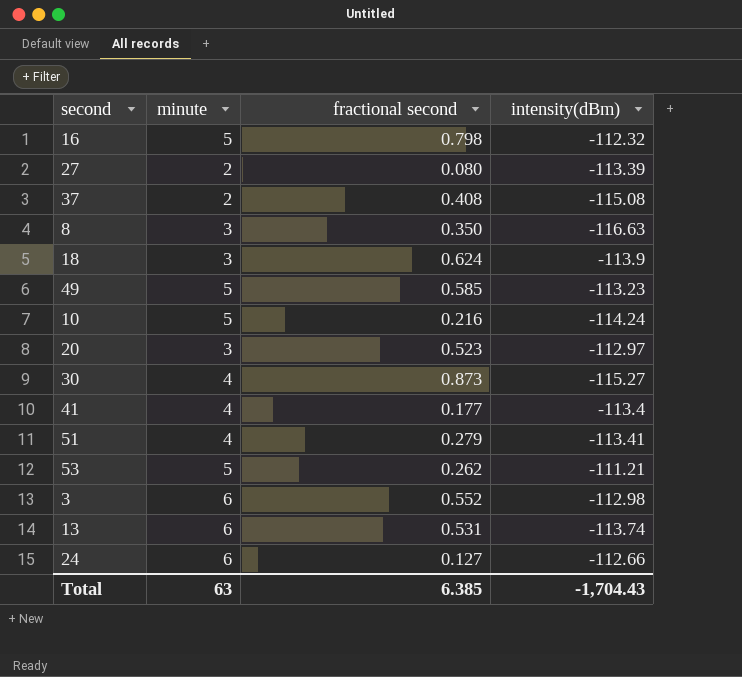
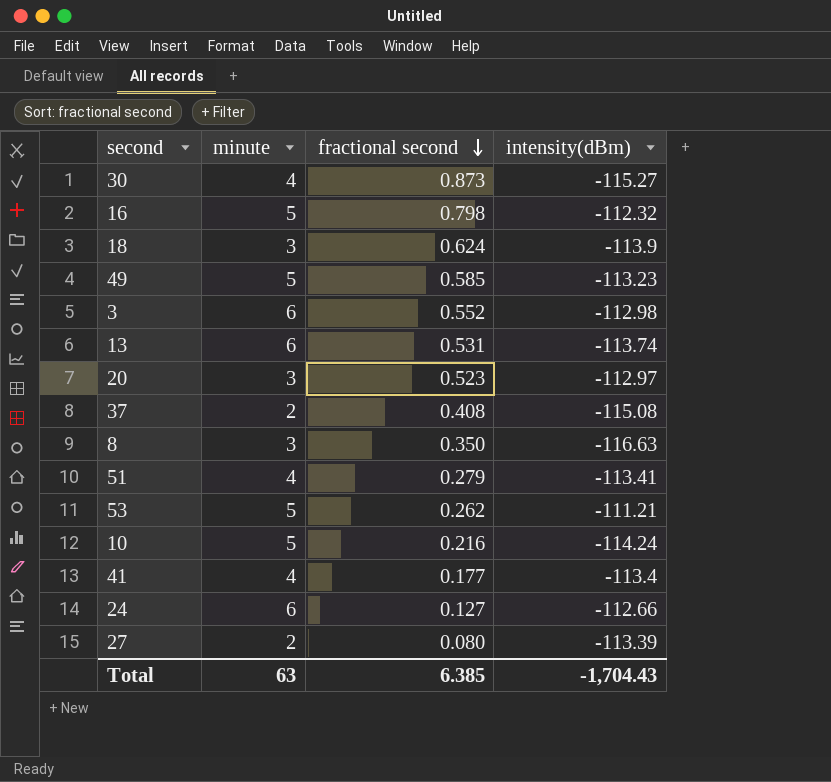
row order: none -> fractional second descending

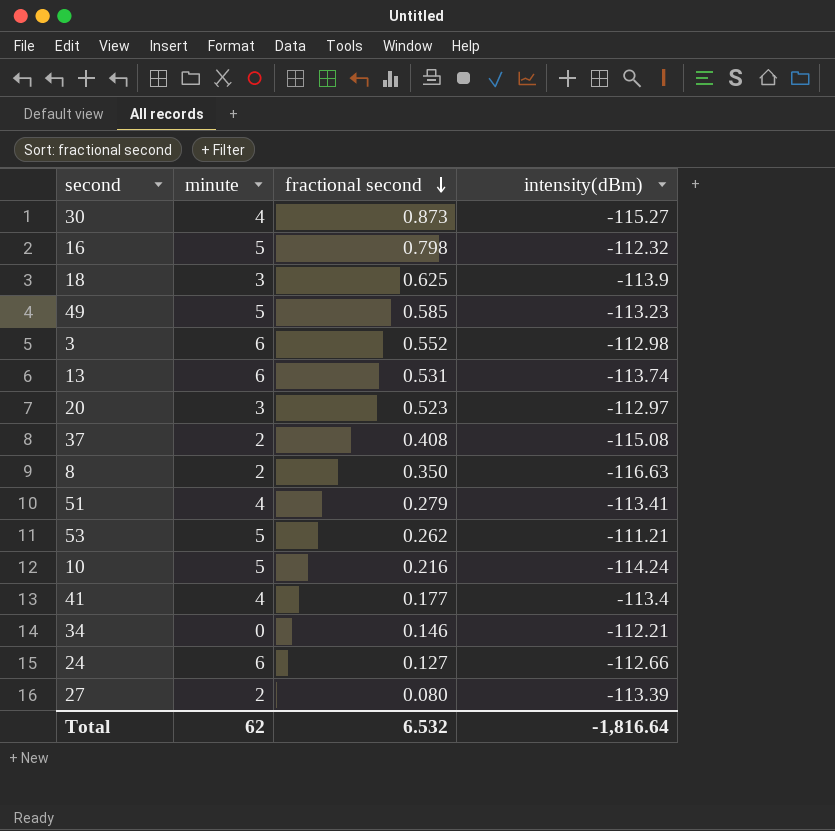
18 | fractional second: 0.624 -> 0.625
8 | minute: 3 -> 2
row 34: none -> 0 | 0.146 | -112.21
Total | minute: 63 -> 62
Total | fractional second: 6.385 -> 6.532
Total | intensity(dBm): -1,704.43 -> -1,816.64

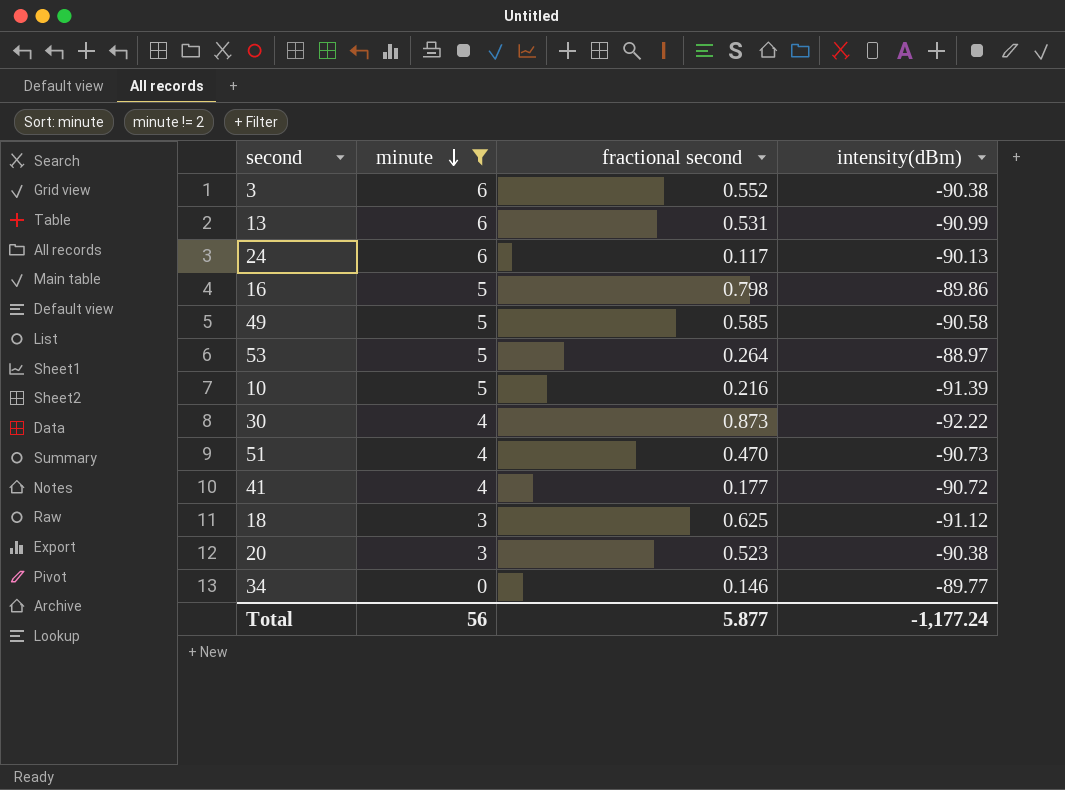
filter: none -> minute != 2
row order: fractional second descending -> minute descending
3 | intensity(dBm): -112.98 -> -90.38
13 | intensity(dBm): -113.74 -> -90.99
24 | fractional second: 0.127 -> 0.117
24 | intensity(dBm): -112.66 -> -90.13
16 | intensity(dBm): -112.32 -> -89.86
49 | intensity(dBm): -113.23 -> -90.58
53 | fractional second: 0.262 -> 0.264
53 | intensity(dBm): -111.21 -> -88.97
10 | intensity(dBm): -114.24 -> -91.39
30 | intensity(dBm): -115.27 -> -92.22
51 | fractional second: 0.279 -> 0.470
51 | intensity(dBm): -113.41 -> -90.73
41 | intensity(dBm): -113.4 -> -90.72
18 | intensity(dBm): -113.9 -> -91.12
20 | intensity(dBm): -112.97 -> -90.38
34 | intensity(dBm): -112.21 -> -89.77
Total | minute: 62 -> 56
Total | fractional second: 6.532 -> 5.877
Total | intensity(dBm): -1,816.64 -> -1,177.24

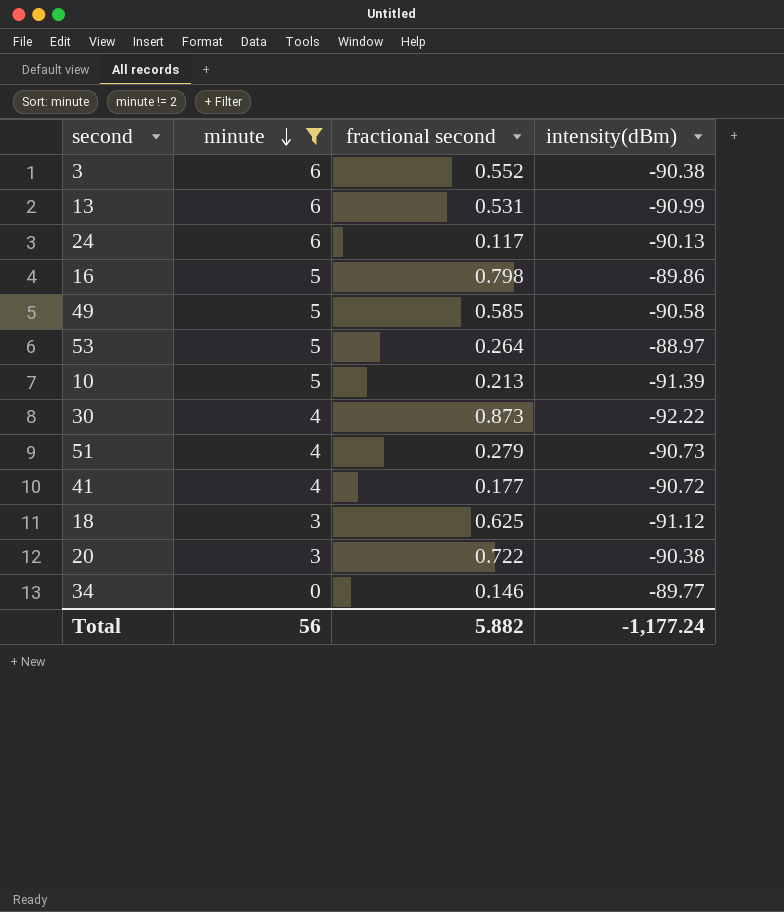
10 | fractional second: 0.216 -> 0.213
51 | fractional second: 0.470 -> 0.279
20 | fractional second: 0.523 -> 0.722
Total | fractional second: 5.877 -> 5.882

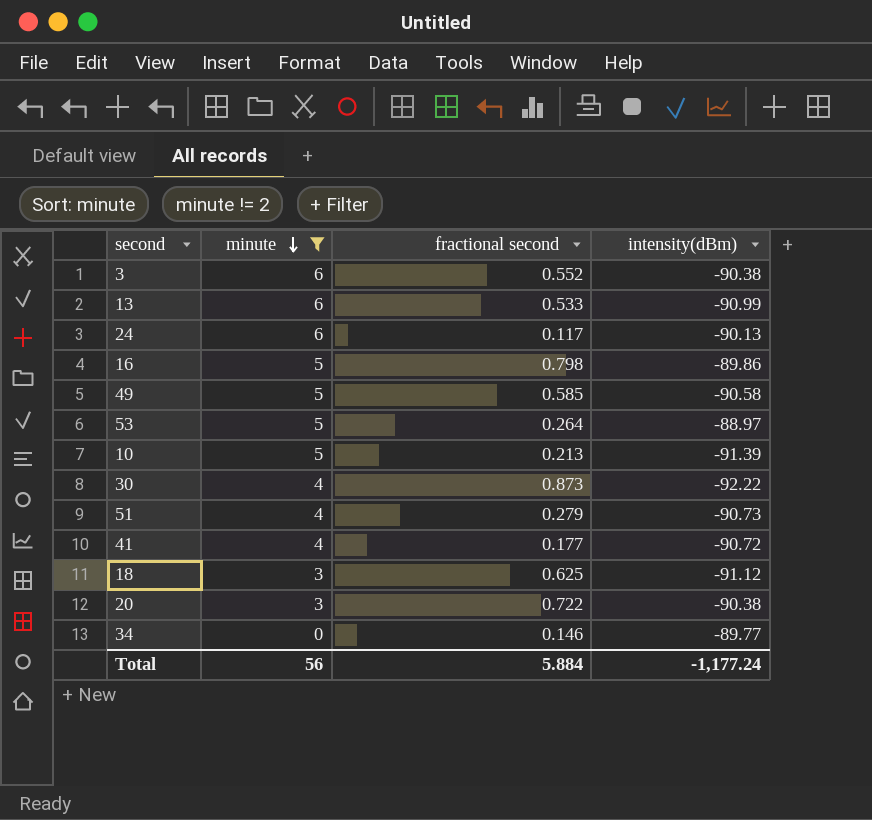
13 | fractional second: 0.531 -> 0.533
Total | fractional second: 5.882 -> 5.884

